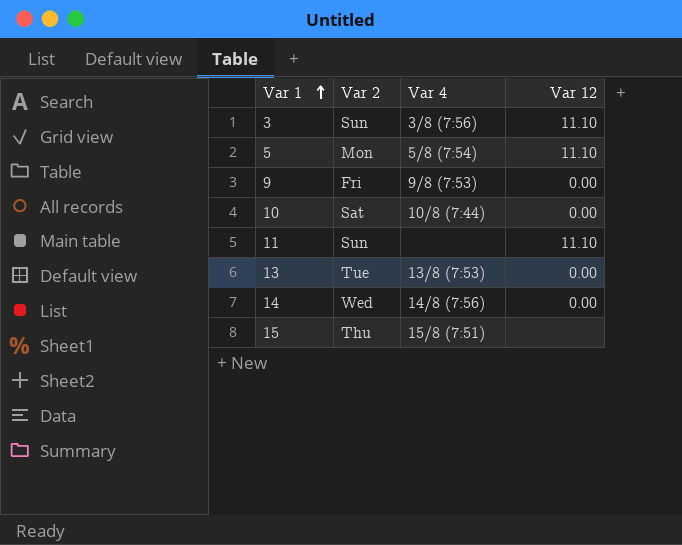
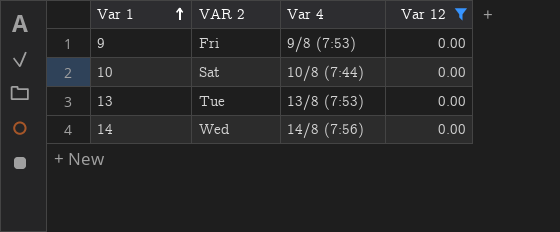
filter: none -> Var 12 = 0.00
column name: Var 2 -> VAR 2

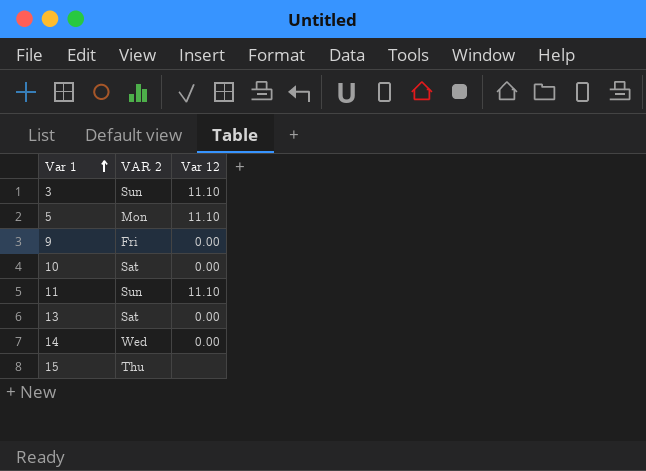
filter: Var 12 = 0.00 -> none
column Var 4 | position: 3 -> none
13 | VAR 2: Tue -> Sat

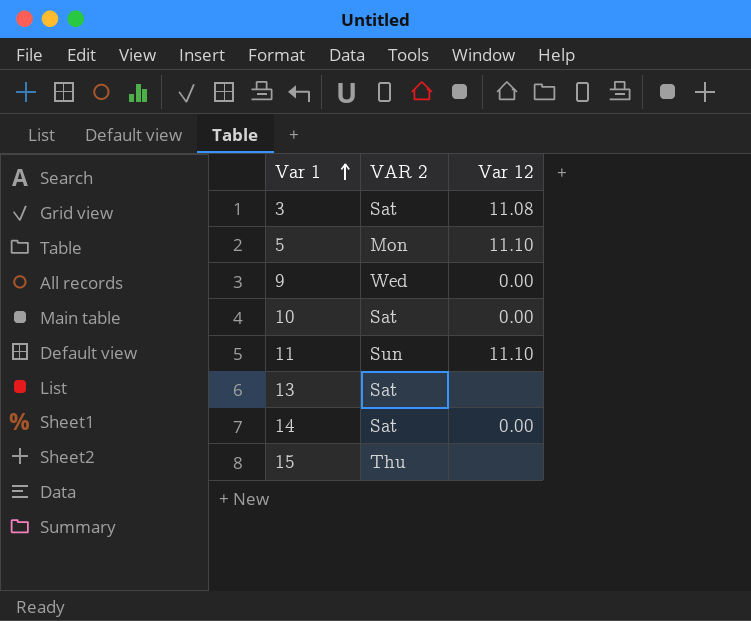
3 | VAR 2: Sun -> Sat
3 | Var 12: 11.10 -> 11.08
9 | VAR 2: Fri -> Wed
13 | Var 12: 0.00 -> none
14 | VAR 2: Wed -> Sat

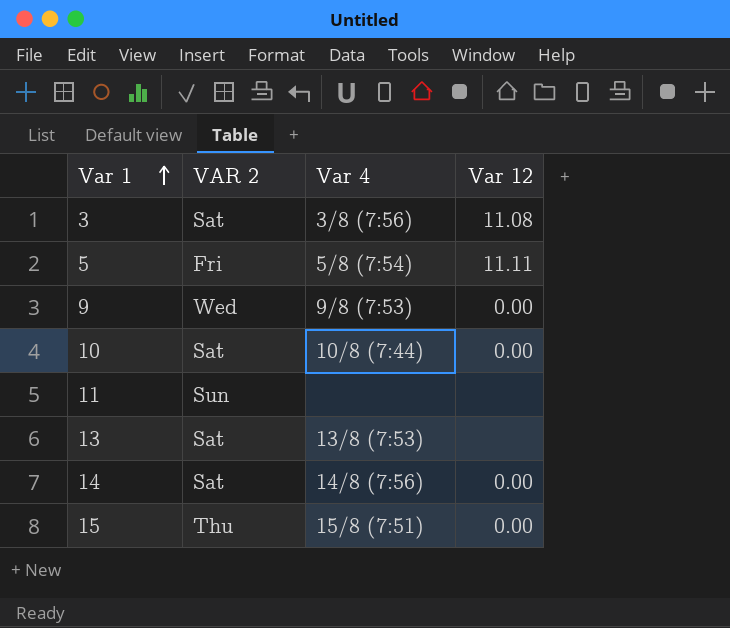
column Var 4 | position: none -> 3
5 | VAR 2: Mon -> Fri
5 | Var 12: 11.10 -> 11.11
11 | Var 12: 11.10 -> none
15 | Var 12: none -> 0.00

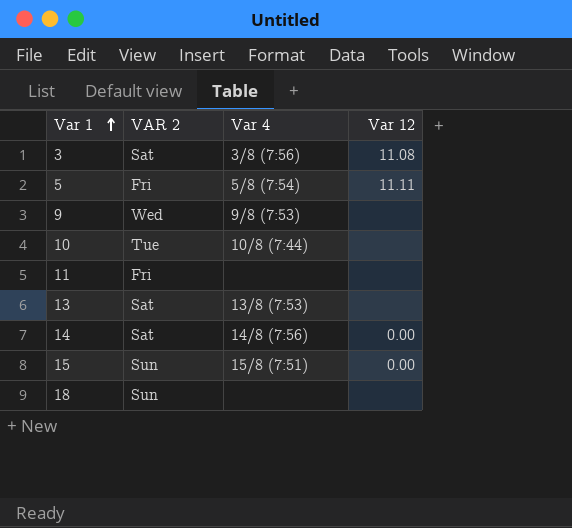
9 | Var 12: 0.00 -> none
10 | VAR 2: Sat -> Tue
10 | Var 12: 0.00 -> none
11 | VAR 2: Sun -> Fri
15 | VAR 2: Thu -> Sun
row 18: none -> Sun | none | none

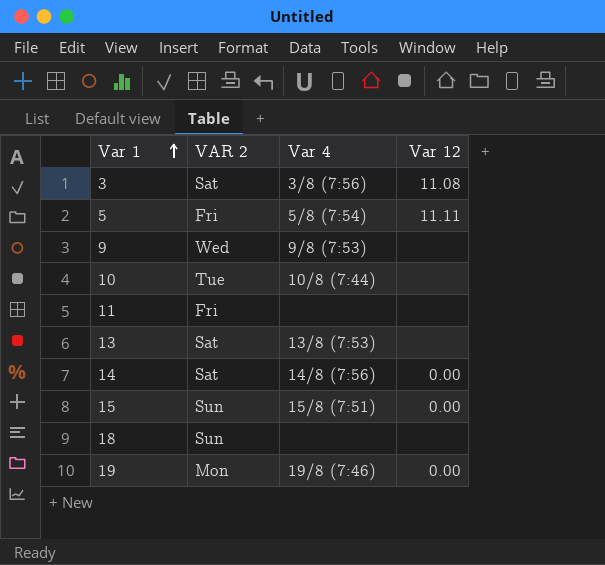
row 19: none -> Mon | 19/8 (7:46) | 0.00

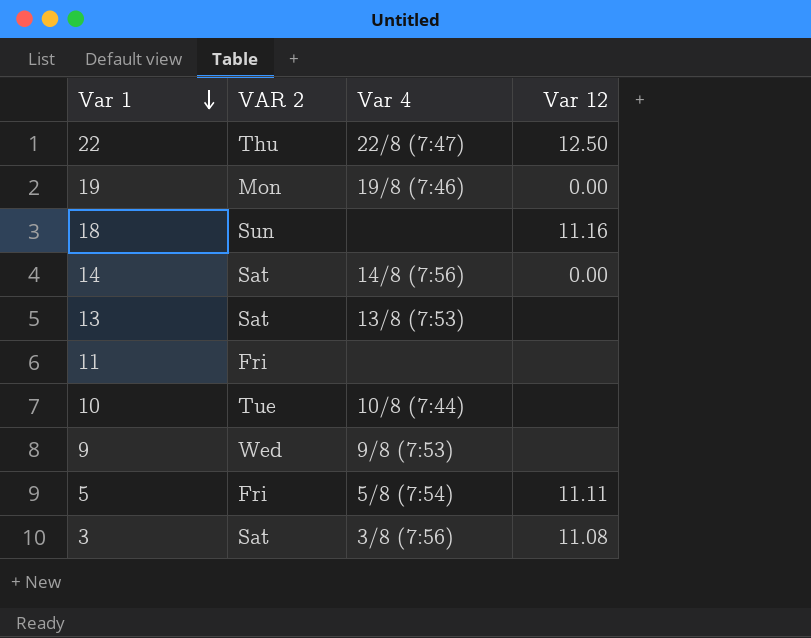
row order: Var 1 ascending -> Var 1 descending
row 15: Sun | 15/8 (7:51) | 0.00 -> none
row 22: none -> Thu | 22/8 (7:47) | 12.50
18 | Var 12: none -> 11.16

